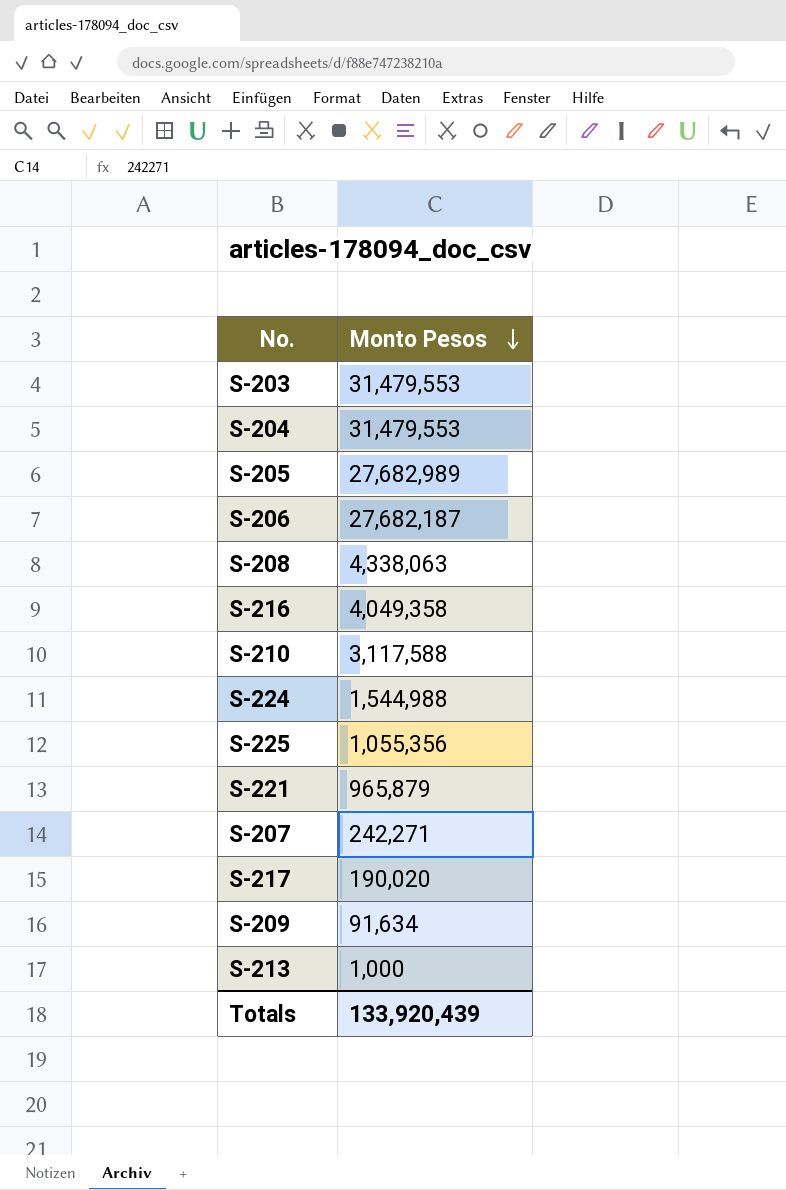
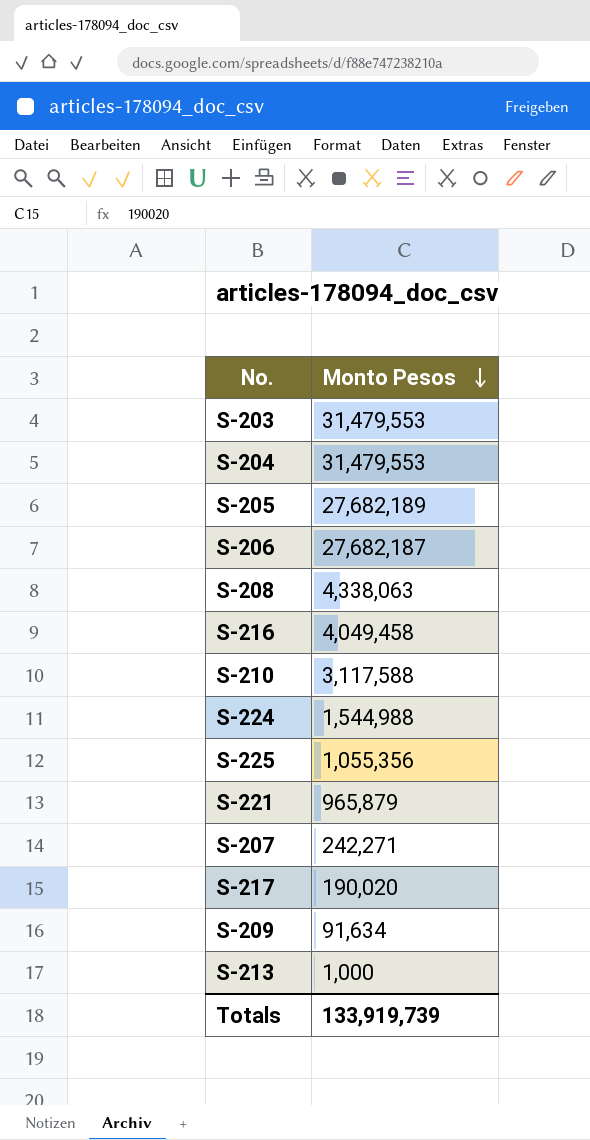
S-205 | Monto Pesos: 27,682,989 -> 27,682,189
S-216 | Monto Pesos: 4,049,358 -> 4,049,458
Totals | Monto Pesos: 133,920,439 -> 133,919,739

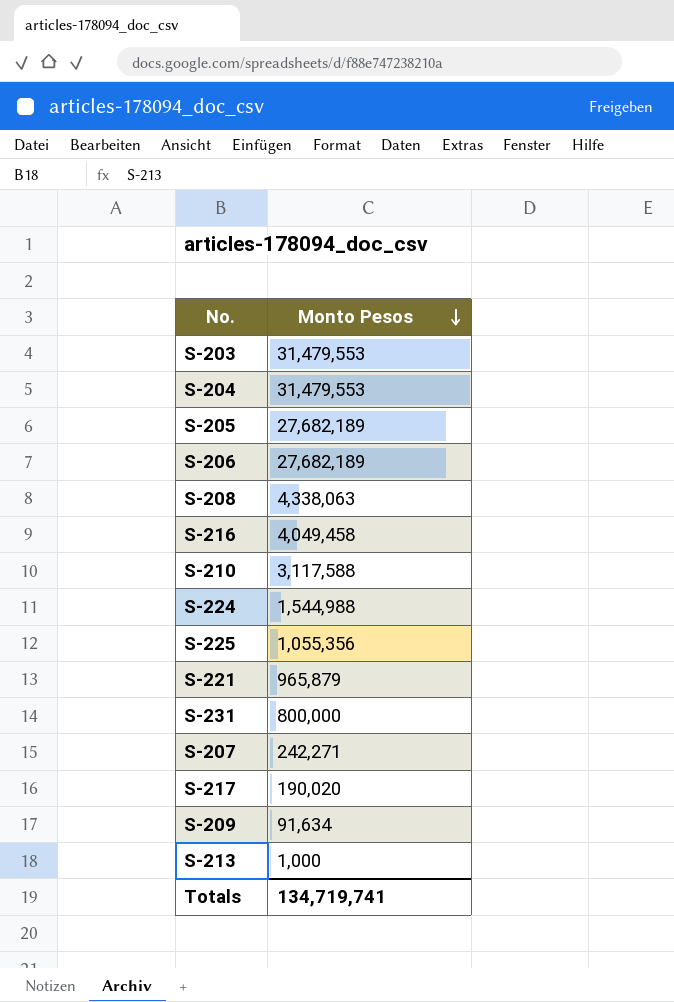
S-206 | Monto Pesos: 27,682,187 -> 27,682,189
row S-231: none -> 800,000
Totals | Monto Pesos: 133,919,739 -> 134,719,741

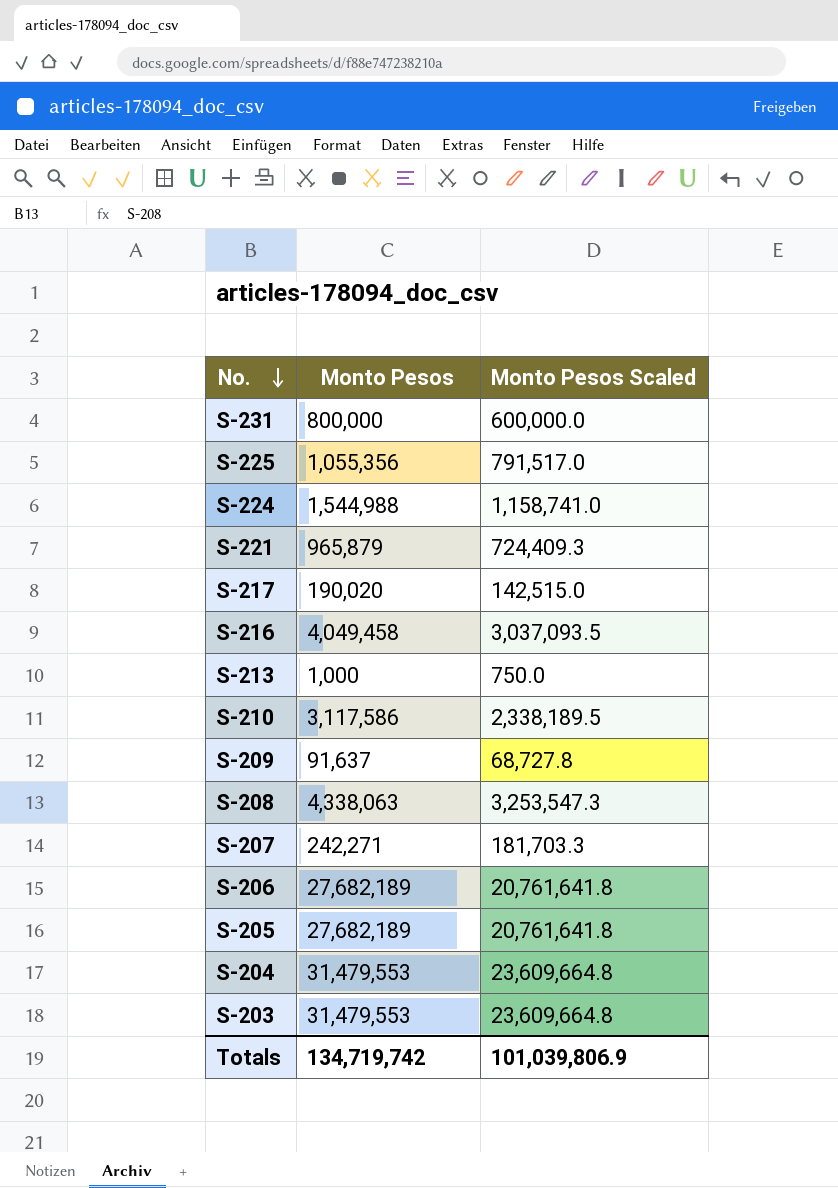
row order: Monto Pesos descending -> No. descending
column Monto Pesos Scaled | formula: none -> [Monto Pesos] * 0.75
S-210 | Monto Pesos: 3,117,588 -> 3,117,586
S-209 | Monto Pesos: 91,634 -> 91,637
Totals | Monto Pesos: 134,719,741 -> 134,719,742

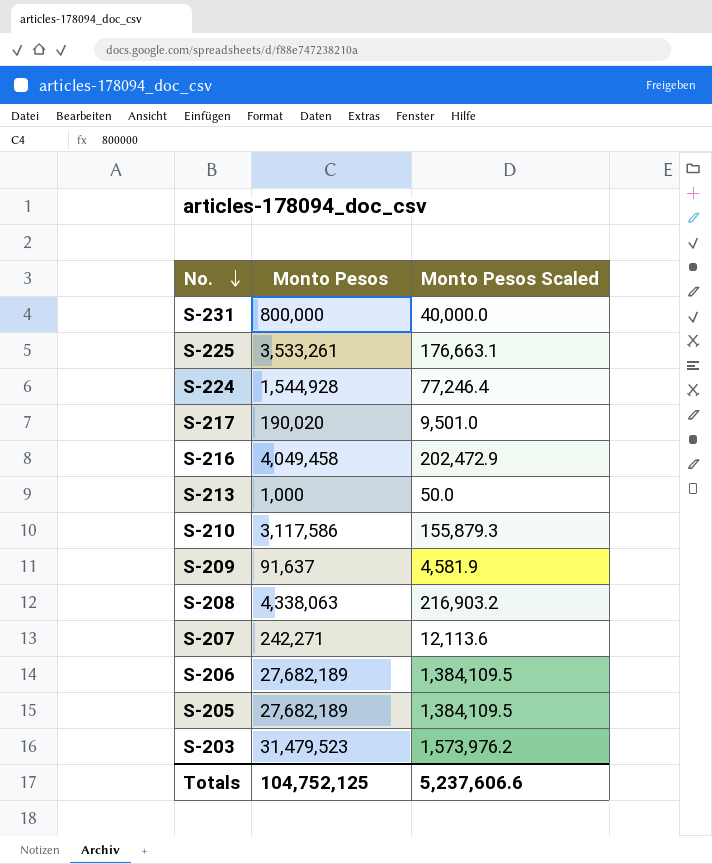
column Monto Pesos Scaled | formula: [Monto Pesos] * 0.75 -> [Monto Pesos] * 0.05
row S-221: 965,879 | 724,409.3 -> none
row S-204: 31,479,553 | 23,609,664.8 -> none
S-225 | Monto Pesos: 1,055,356 -> 3,533,261
S-224 | Monto Pesos: 1,544,988 -> 1,544,928
S-203 | Monto Pesos: 31,479,553 -> 31,479,523
Totals | Monto Pesos: 134,719,742 -> 104,752,125
Totals | Monto Pesos Scaled: 101,039,806.9 -> 5,237,606.6

